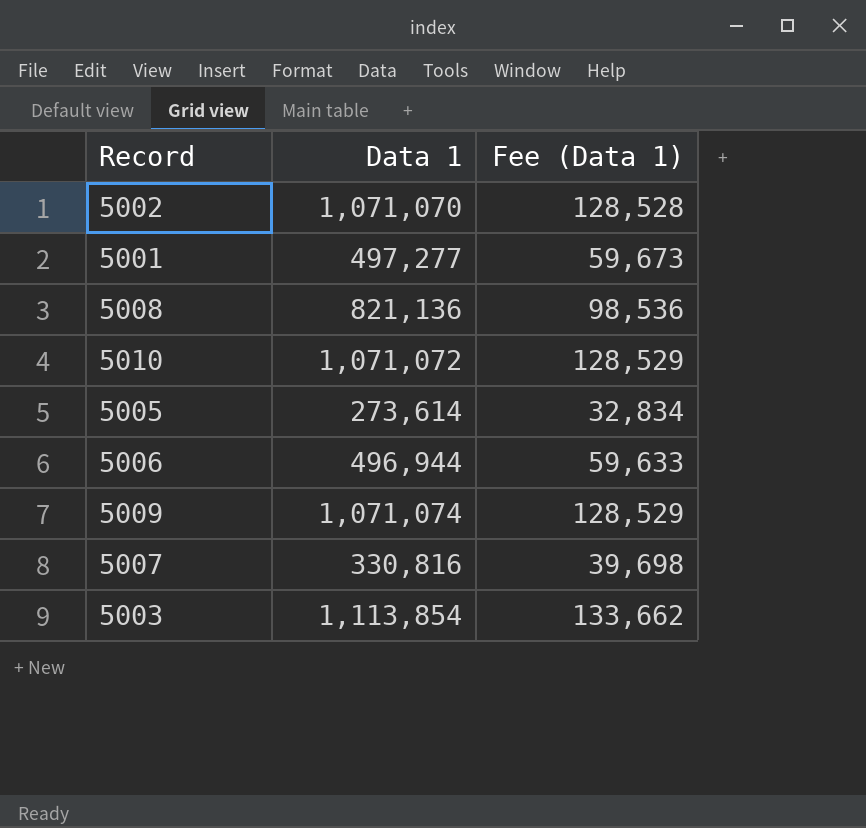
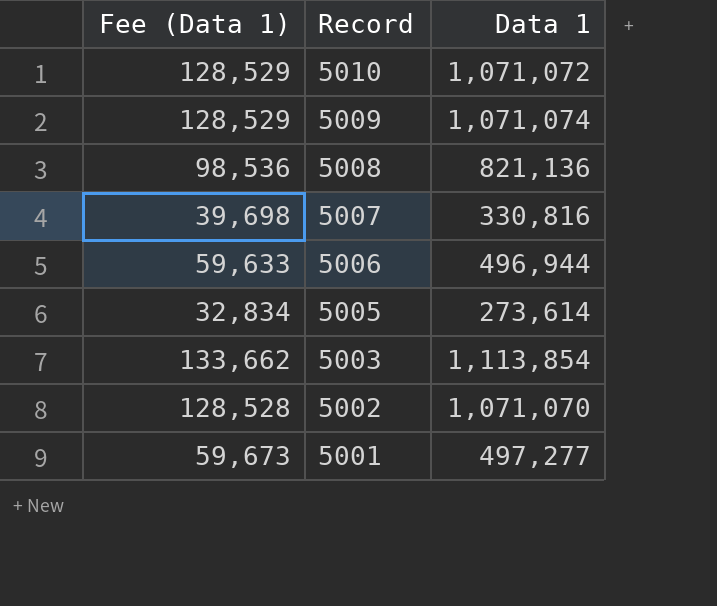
row order: none -> Record descending
column Fee (Data 1) | position: 3 -> 1

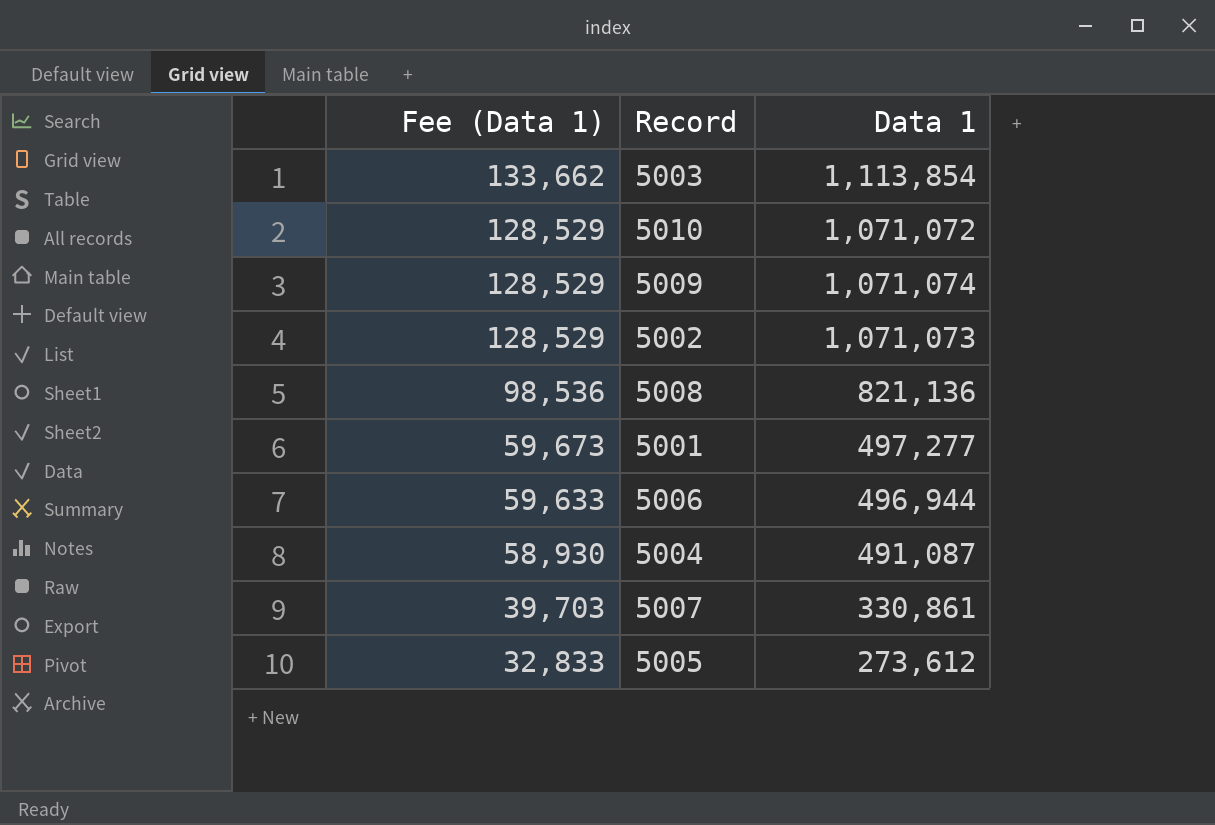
row order: Record descending -> Fee (Data 1) descending
5002 | Fee (Data 1): 128,528 -> 128,529
5002 | Data 1: 1,071,070 -> 1,071,073
row 5004: none -> 58,930 | 491,087
5007 | Fee (Data 1): 39,698 -> 39,703
5007 | Data 1: 330,816 -> 330,861
5005 | Fee (Data 1): 32,834 -> 32,833
5005 | Data 1: 273,614 -> 273,612

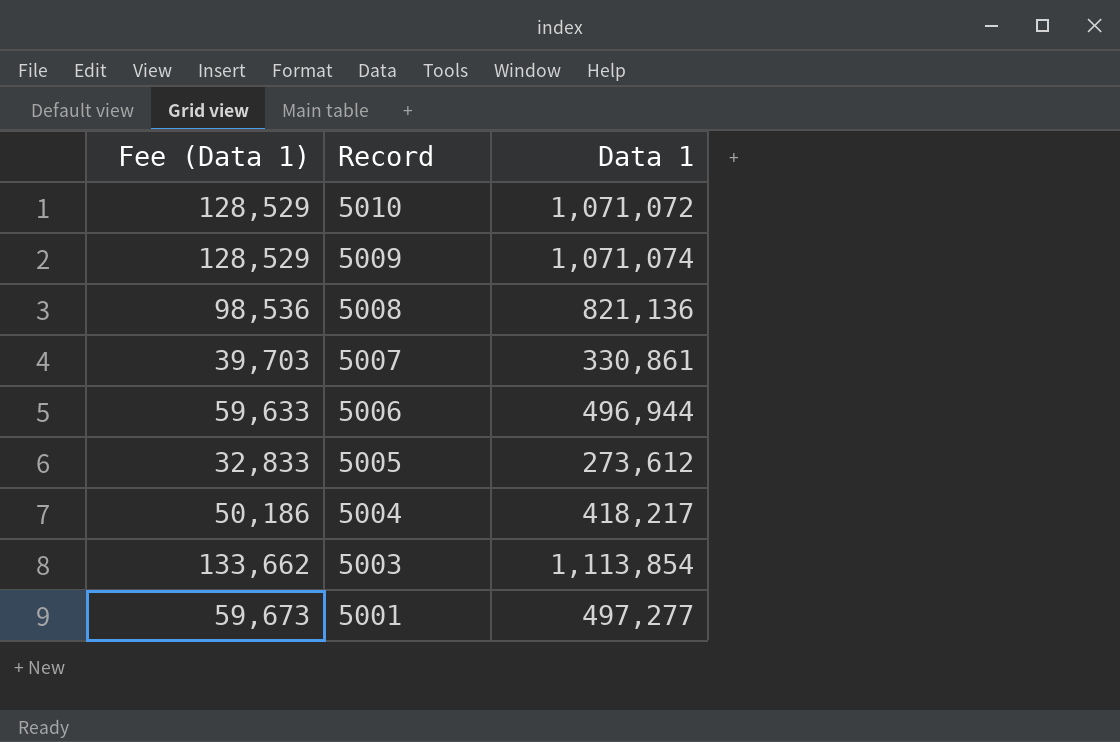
row order: Fee (Data 1) descending -> Record descending
row 5002: 128,529 | 1,071,073 -> none
5004 | Fee (Data 1): 58,930 -> 50,186
5004 | Data 1: 491,087 -> 418,217

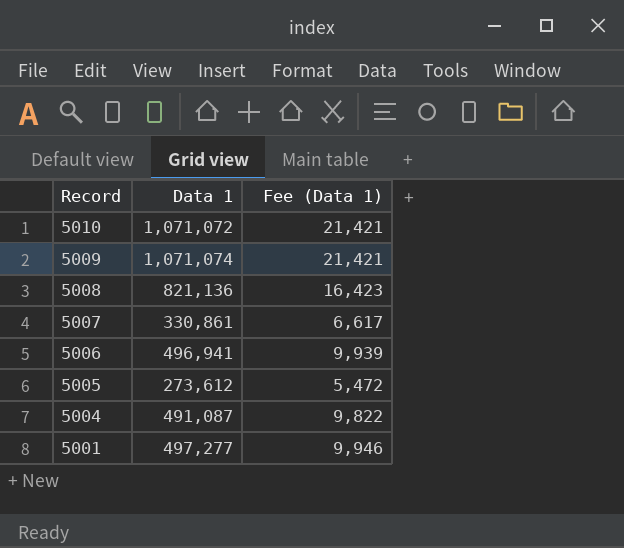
column Fee (Data 1) | formula: [Data 1] * 0.12 -> [Data 1] * 0.02
column Fee (Data 1) | position: 1 -> 3
row 5003: 133,662 | 1,113,854 -> none
5006 | Data 1: 496,944 -> 496,941
5004 | Data 1: 418,217 -> 491,087

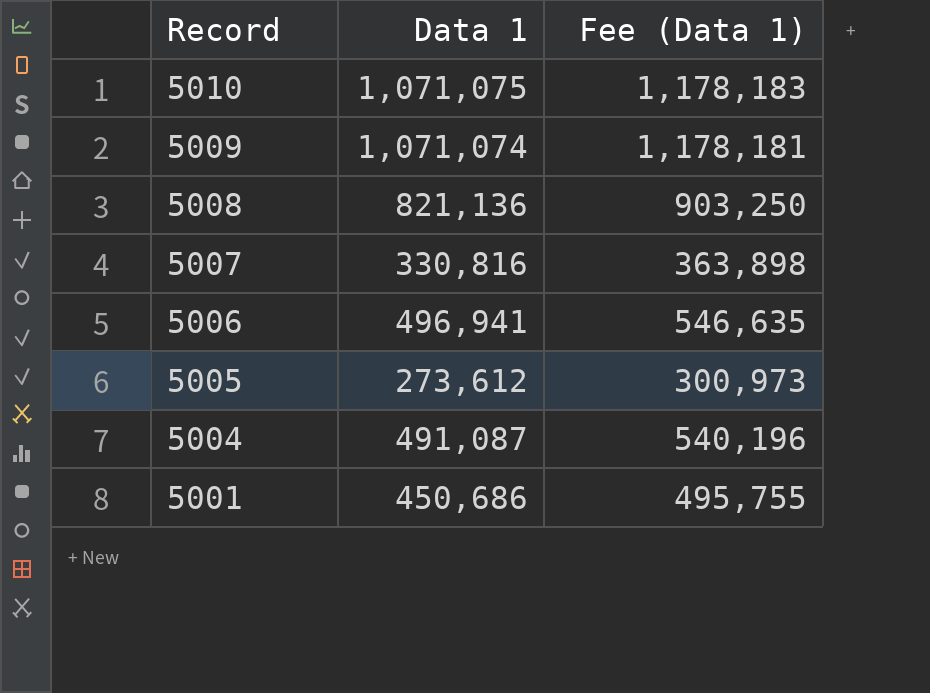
column Fee (Data 1) | formula: [Data 1] * 0.02 -> [Data 1] * 1.1
5010 | Data 1: 1,071,072 -> 1,071,075
5007 | Data 1: 330,861 -> 330,816
5001 | Data 1: 497,277 -> 450,686

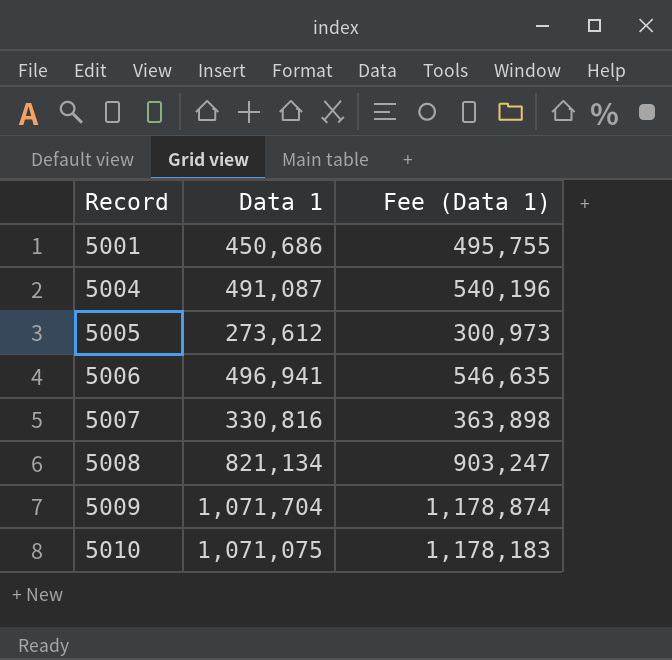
row order: Record descending -> Record ascending
5008 | Data 1: 821,136 -> 821,134
5008 | Fee (Data 1): 903,250 -> 903,247
5009 | Data 1: 1,071,074 -> 1,071,704
5009 | Fee (Data 1): 1,178,181 -> 1,178,874

